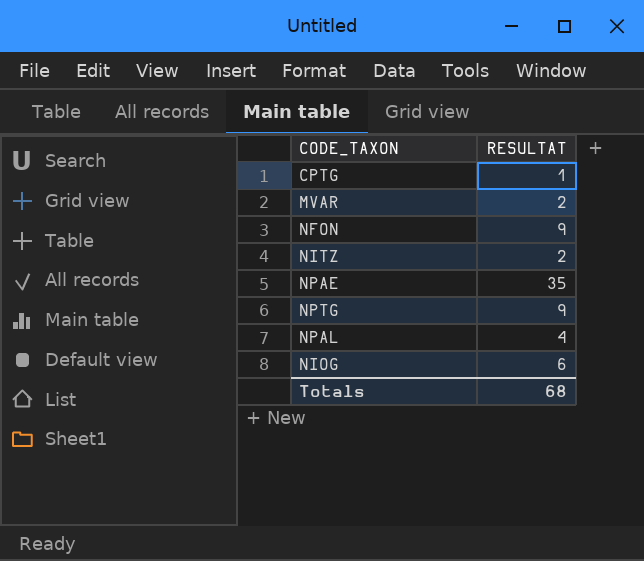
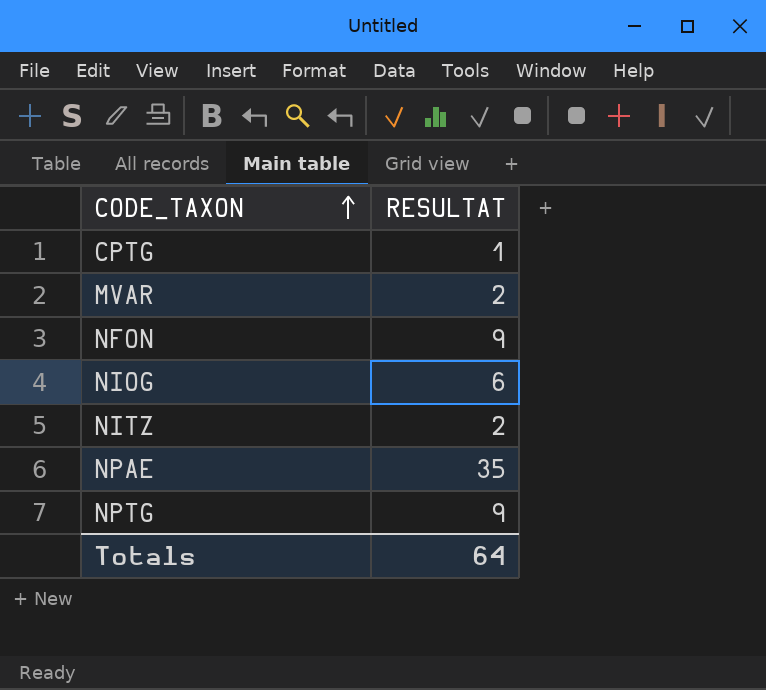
row order: none -> CODE_TAXON ascending
row NPAL: 4 -> none
Totals | RESULTAT: 68 -> 64

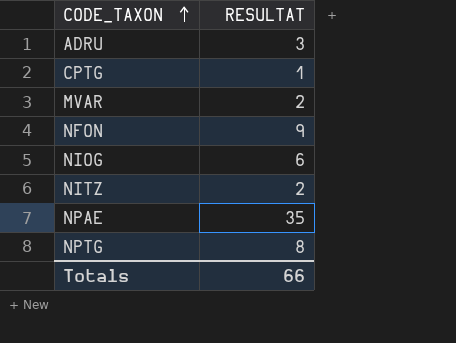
row ADRU: none -> 3
NPTG | RESULTAT: 9 -> 8
Totals | RESULTAT: 64 -> 66

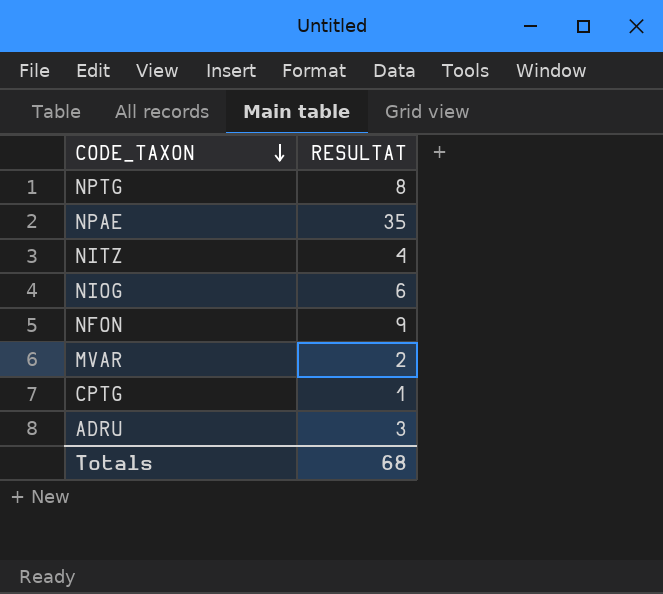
row order: CODE_TAXON ascending -> CODE_TAXON descending
NITZ | RESULTAT: 2 -> 4
Totals | RESULTAT: 66 -> 68

